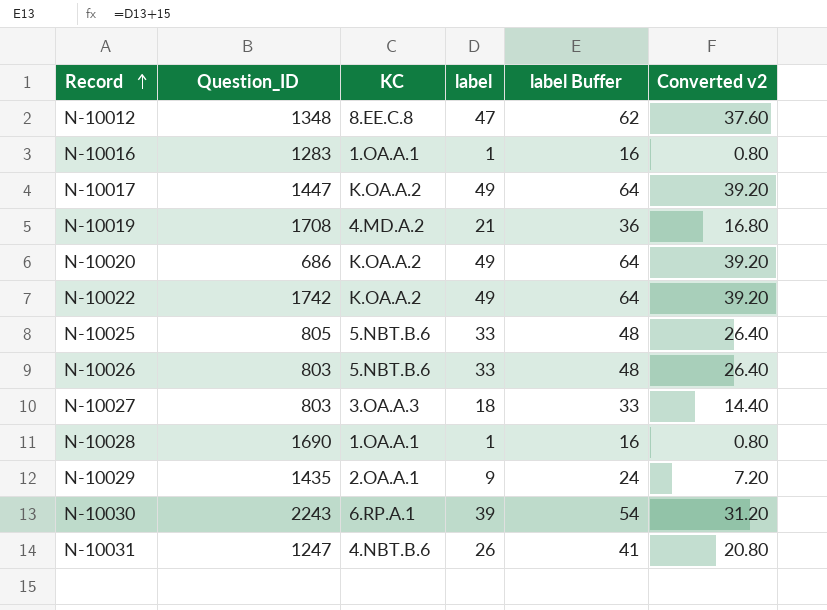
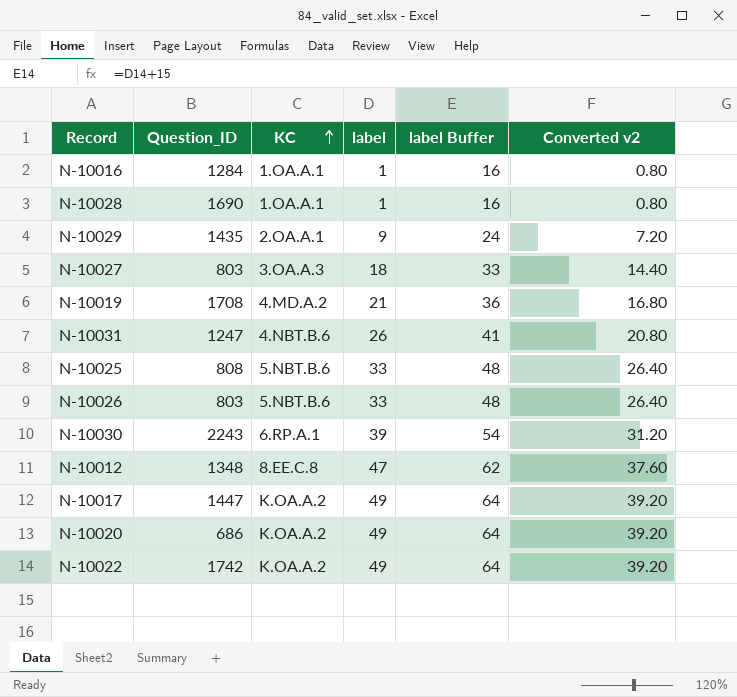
row order: Record ascending -> KC ascending
N-10016 | Question_ID: 1283 -> 1284
N-10025 | Question_ID: 805 -> 808

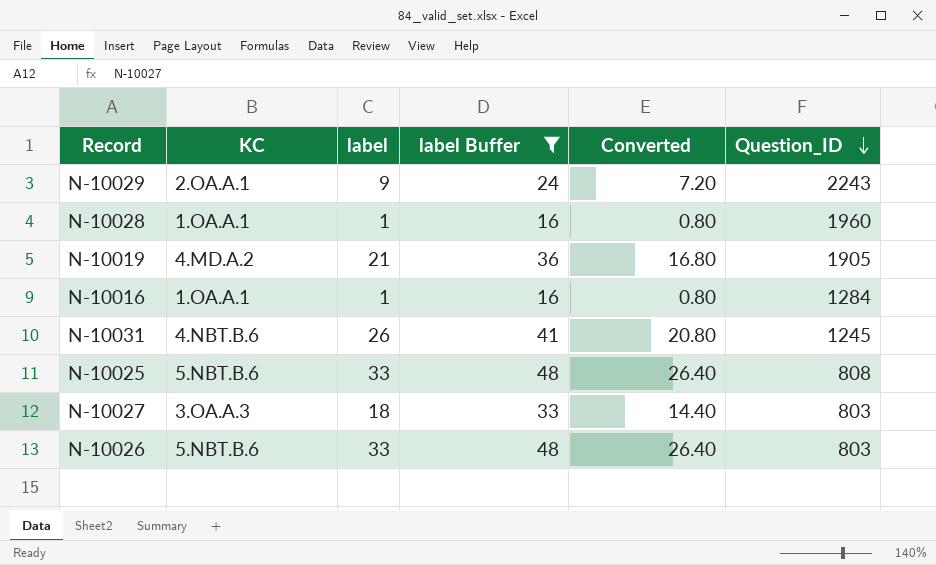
filter: none -> label Buffer <= 48
row order: KC ascending -> Question_ID descending
column name: Converted v2 -> Converted
column Question_ID | position: 2 -> 6
N-10029 | Question_ID: 1435 -> 2243
N-10028 | Question_ID: 1690 -> 1960
N-10019 | Question_ID: 1708 -> 1905
N-10031 | Question_ID: 1247 -> 1245

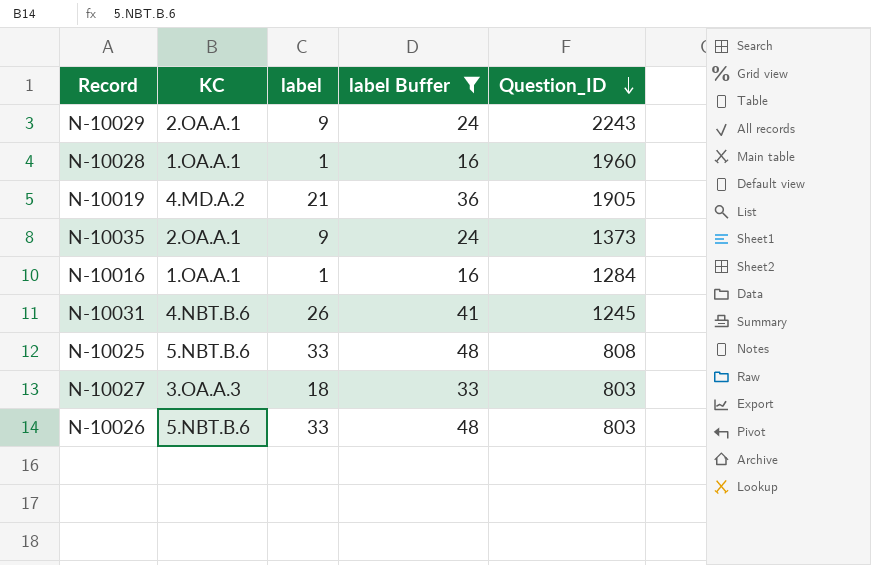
column Converted | formula: [label] * 0.8 -> none
row N-10035: none -> 2.OA.A.1 | 9 | 24 | 1373

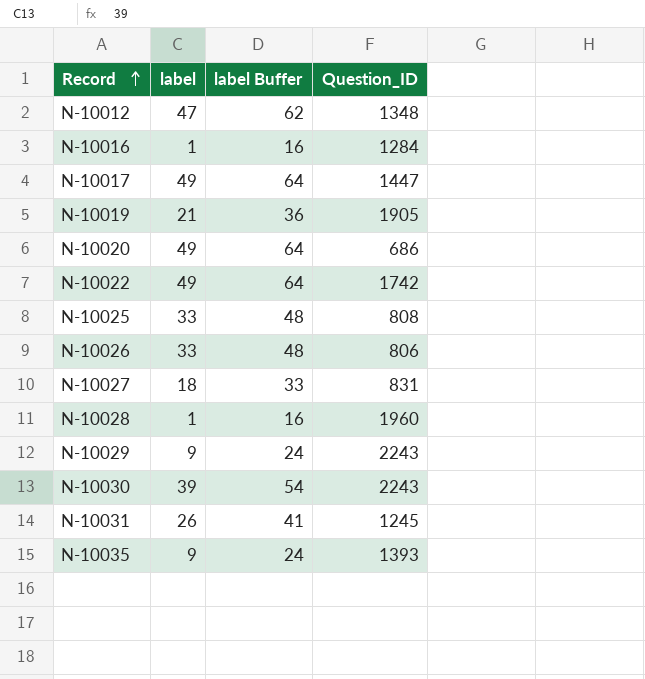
filter: label Buffer <= 48 -> none
row order: Question_ID descending -> Record ascending
column KC | position: 2 -> none
N-10026 | Question_ID: 803 -> 806
N-10027 | Question_ID: 803 -> 831
N-10035 | Question_ID: 1373 -> 1393

